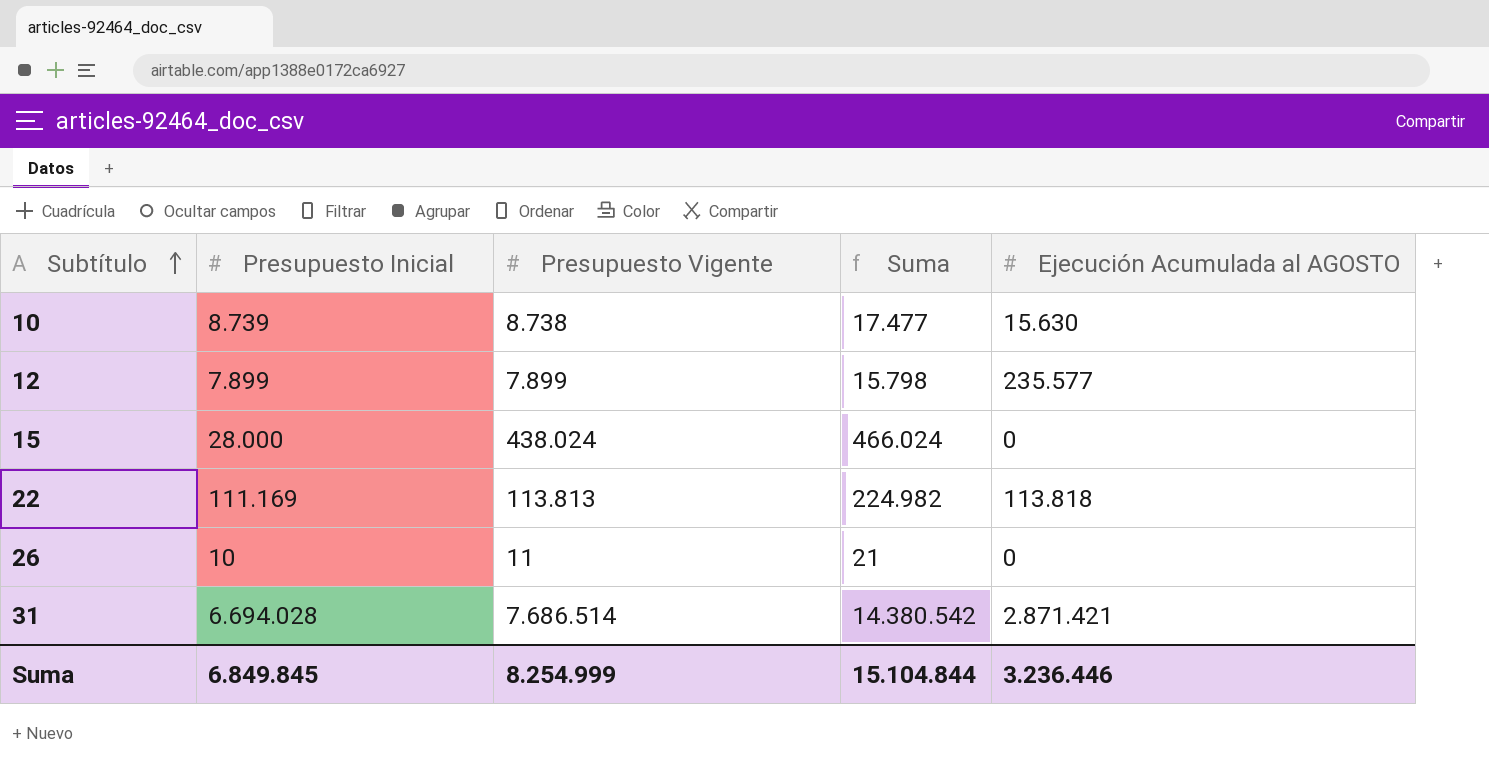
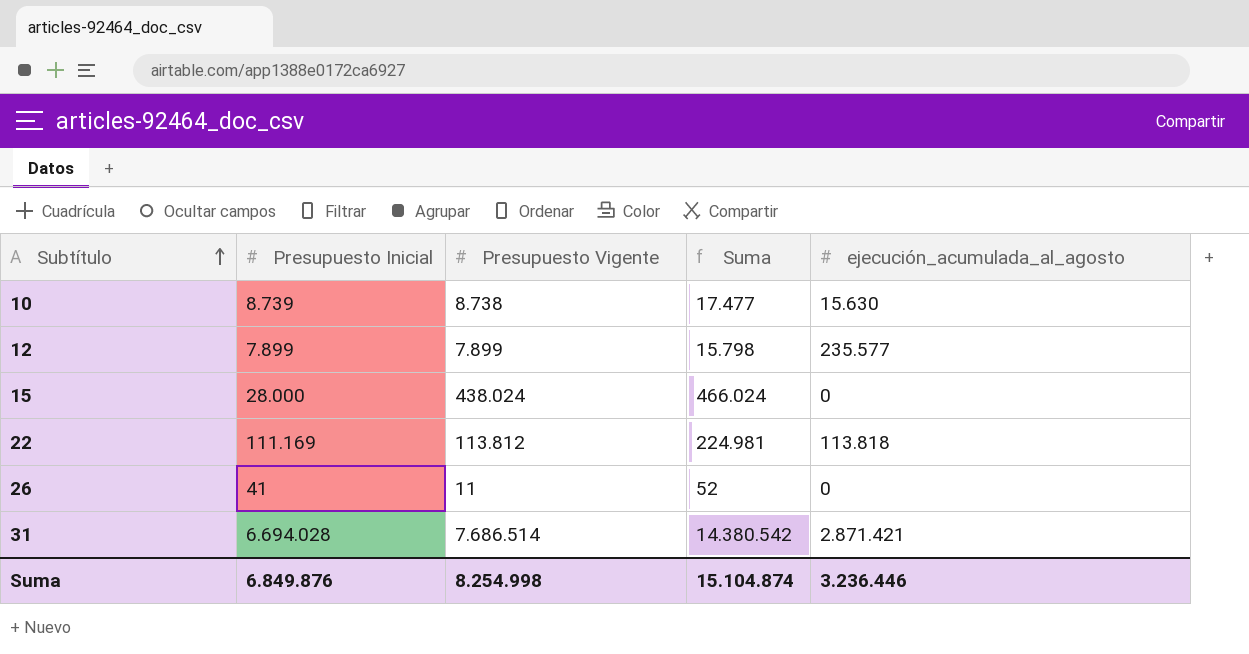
column name: Ejecución Acumulada al AGOSTO -> ejecución_acumulada_al_agosto
22 | Presupuesto Vigente: 113.813 -> 113.812
22 | Suma: 224.982 -> 224.981
26 | Presupuesto Inicial: 10 -> 41
26 | Suma: 21 -> 52
Suma | Presupuesto Inicial: 6.849.845 -> 6.849.876
Suma | Presupuesto Vigente: 8.254.999 -> 8.254.998
Suma | Suma: 15.104.844 -> 15.104.874

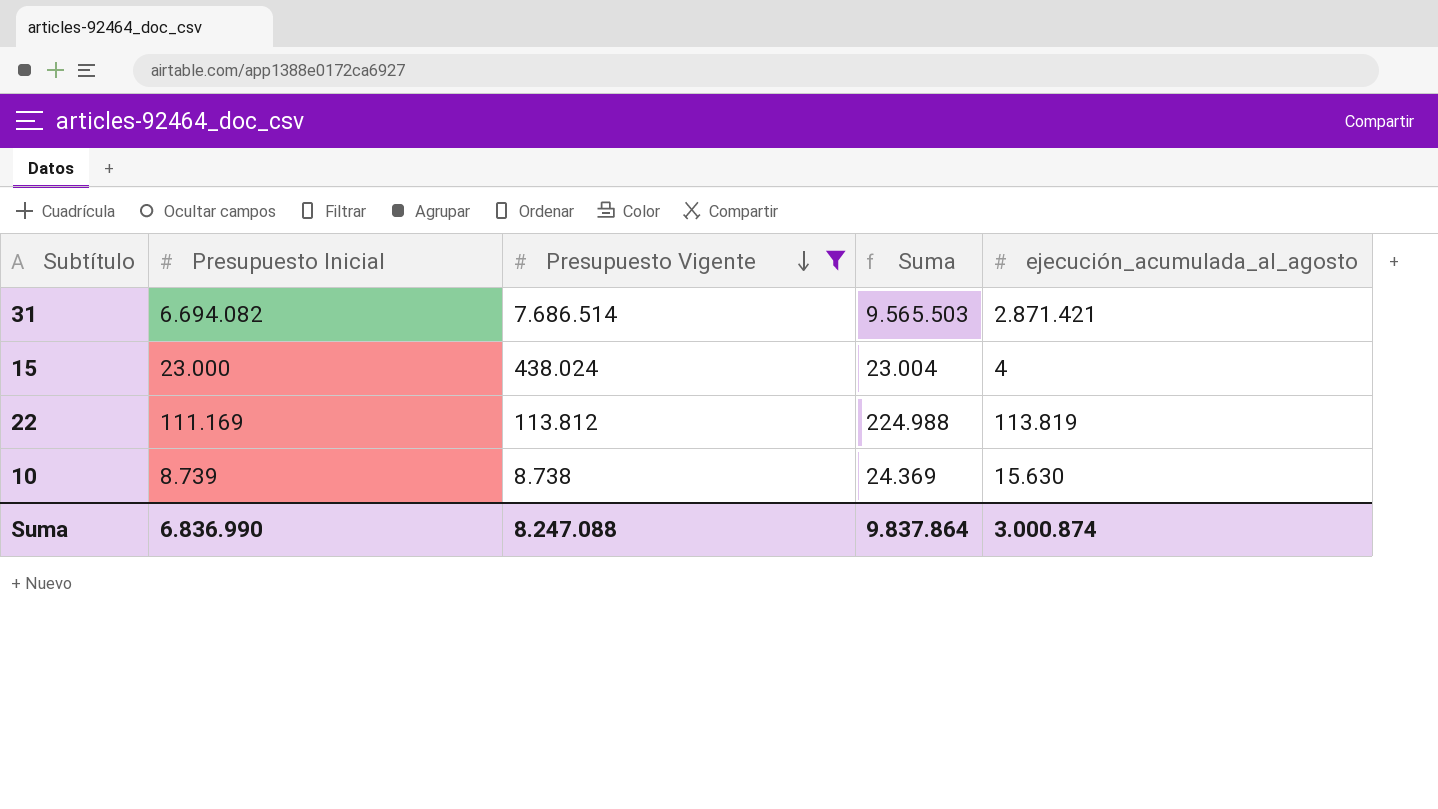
filter: none -> Presupuesto Vigente >= 8.738
row order: Subtítulo ascending -> Presupuesto Vigente descending
column Suma | formula: [Presupuesto Inicial] + [Presupuesto Vigente] -> [Presupuesto Inicial] + [ejecución_acumulada_al_agosto]
31 | Presupuesto Inicial: 6.694.028 -> 6.694.082
15 | Presupuesto Inicial: 28.000 -> 23.000
15 | ejecución_acumulada_al_agosto: 0 -> 4
22 | ejecución_acumulada_al_agosto: 113.818 -> 113.819
Suma | Presupuesto Inicial: 6.849.876 -> 6.836.990
Suma | Presupuesto Vigente: 8.254.998 -> 8.247.088
Suma | Suma: 15.104.874 -> 9.837.864
Suma | ejecución_acumulada_al_agosto: 3.236.446 -> 3.000.874

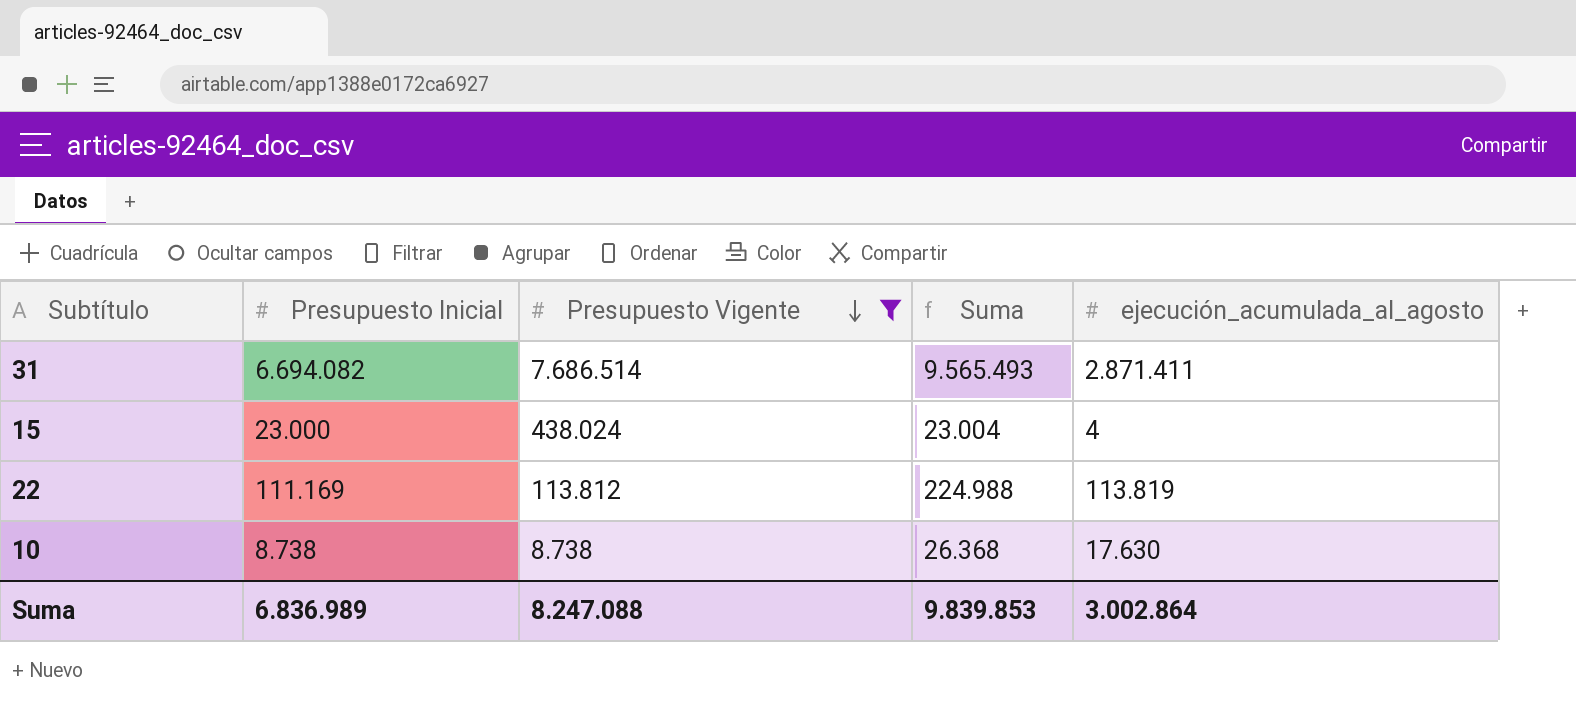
31 | Suma: 9.565.503 -> 9.565.493
31 | ejecución_acumulada_al_agosto: 2.871.421 -> 2.871.411
10 | Presupuesto Inicial: 8.739 -> 8.738
10 | Suma: 24.369 -> 26.368
10 | ejecución_acumulada_al_agosto: 15.630 -> 17.630
Suma | Presupuesto Inicial: 6.836.990 -> 6.836.989
Suma | Suma: 9.837.864 -> 9.839.853
Suma | ejecución_acumulada_al_agosto: 3.000.874 -> 3.002.864

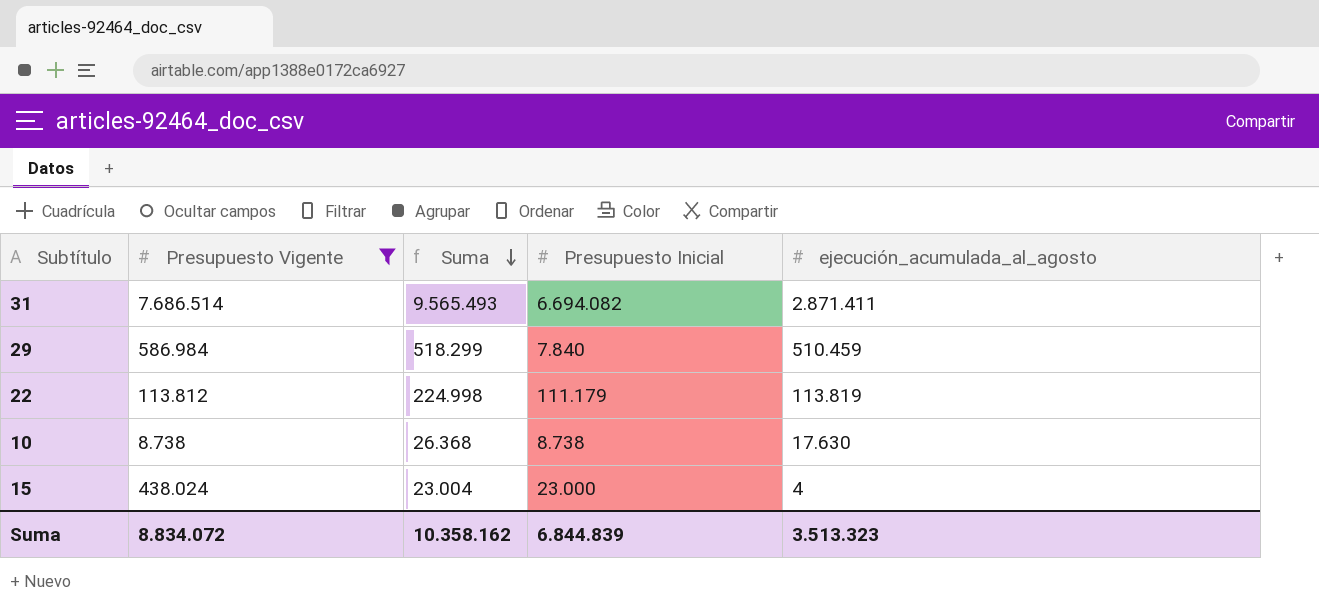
row order: Presupuesto Vigente descending -> Suma descending
column Presupuesto Inicial | position: 2 -> 4
row 29: none -> 586.984 | 518.299 | 7.840 | 510.459
22 | Suma: 224.988 -> 224.998
22 | Presupuesto Inicial: 111.169 -> 111.179
Suma | Presupuesto Vigente: 8.247.088 -> 8.834.072
Suma | Suma: 9.839.853 -> 10.358.162
Suma | Presupuesto Inicial: 6.836.989 -> 6.844.839
Suma | ejecución_acumulada_al_agosto: 3.002.864 -> 3.513.323

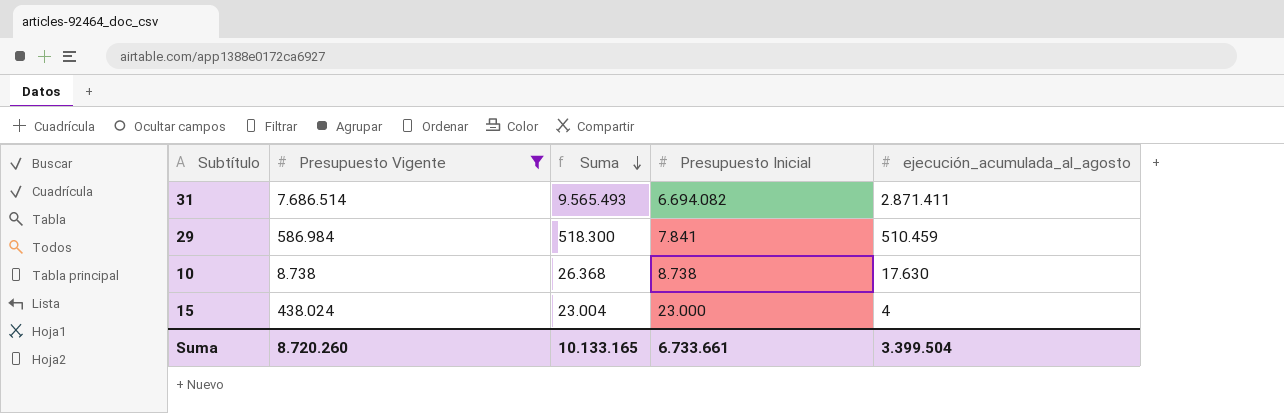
row 22: 113.812 | 224.998 | 111.179 | 113.819 -> none
29 | Suma: 518.299 -> 518.300
29 | Presupuesto Inicial: 7.840 -> 7.841
Suma | Presupuesto Vigente: 8.834.072 -> 8.720.260
Suma | Suma: 10.358.162 -> 10.133.165
Suma | Presupuesto Inicial: 6.844.839 -> 6.733.661
Suma | ejecución_acumulada_al_agosto: 3.513.323 -> 3.399.504

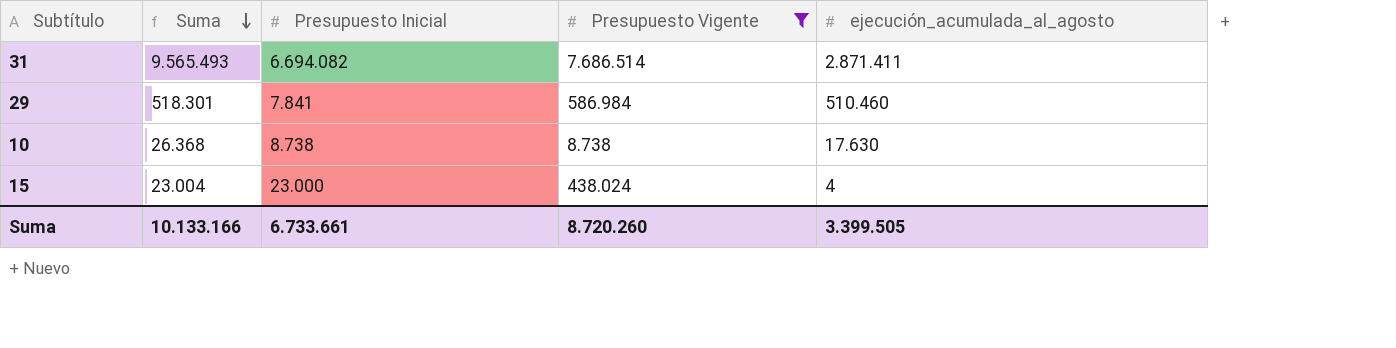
column Presupuesto Vigente | position: 2 -> 4
29 | Suma: 518.300 -> 518.301
29 | ejecución_acumulada_al_agosto: 510.459 -> 510.460
Suma | Suma: 10.133.165 -> 10.133.166
Suma | ejecución_acumulada_al_agosto: 3.399.504 -> 3.399.505

